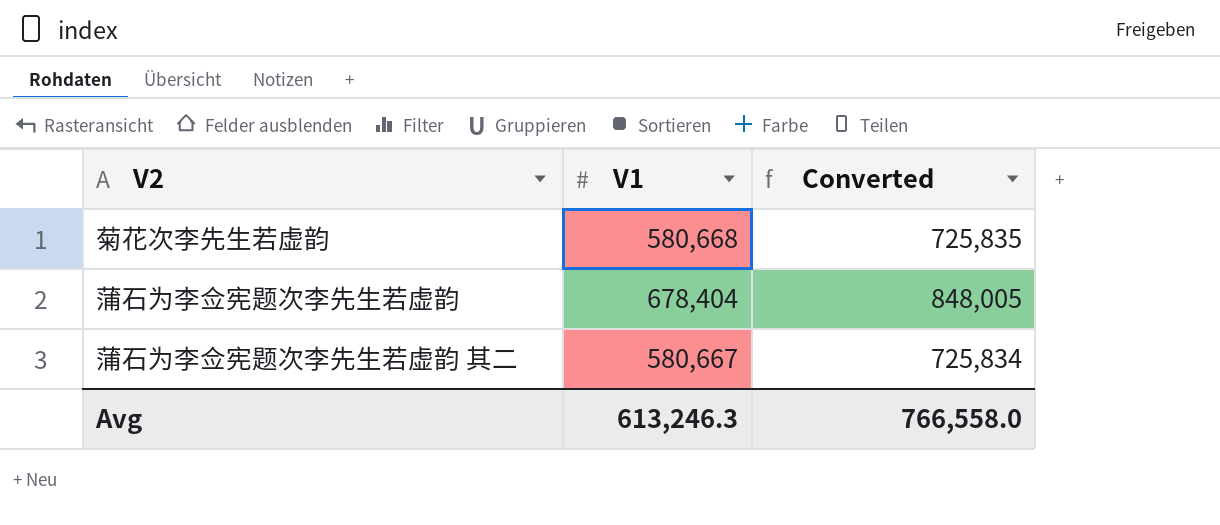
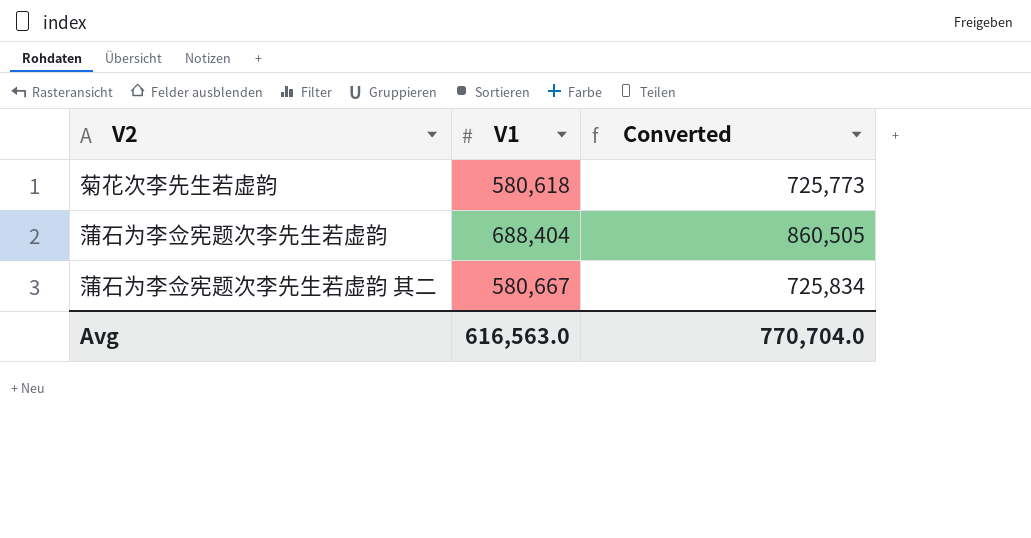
菊花次李先生若虚韵 | V1: 580,668 -> 580,618
菊花次李先生若虚韵 | Converted: 725,835 -> 725,773
蒲石为李佥宪题次李先生若虚韵 | V1: 678,404 -> 688,404
蒲石为李佥宪题次李先生若虚韵 | Converted: 848,005 -> 860,505
Avg | V1: 613,246.3 -> 616,563.0
Avg | Converted: 766,558.0 -> 770,704.0

